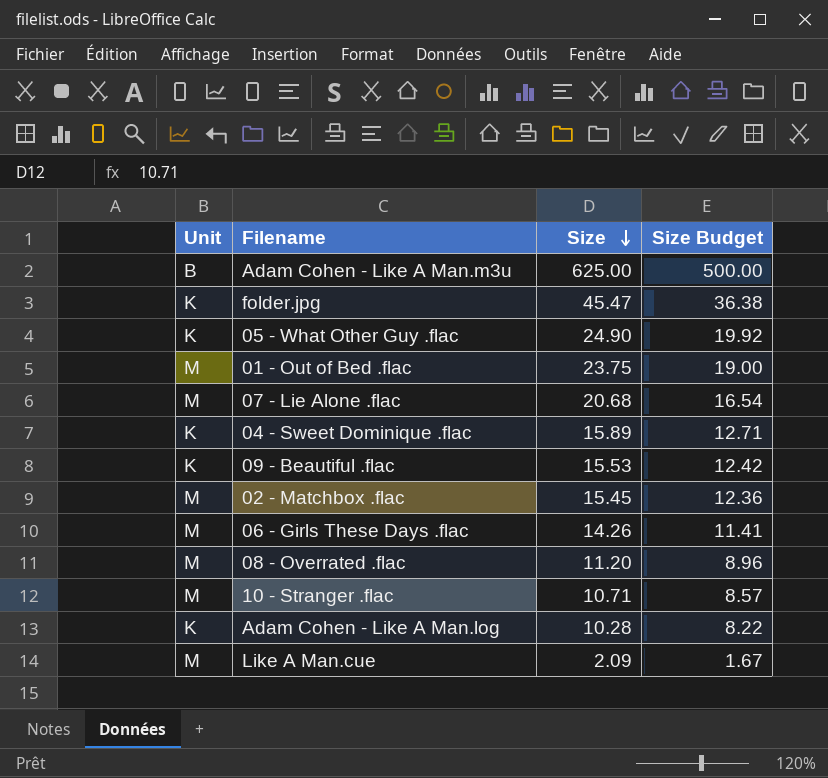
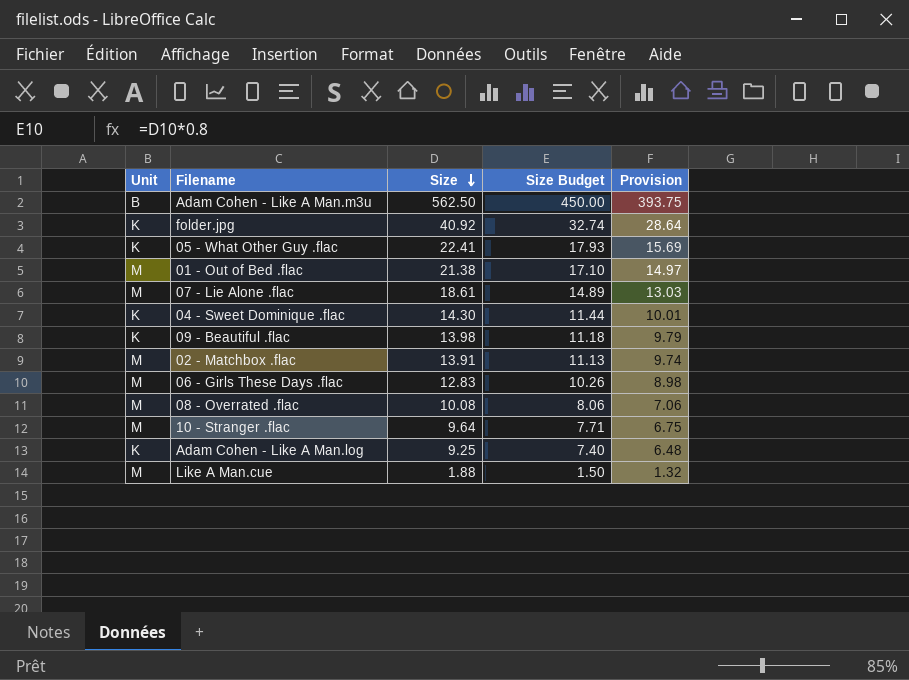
column Provision | formula: none -> [Size] * 0.7
Adam Cohen - Like A Man.m3u | Size: 625.00 -> 562.50
Adam Cohen - Like A Man.m3u | Size Budget: 500.00 -> 450.00
folder.jpg | Size: 45.47 -> 40.92
folder.jpg | Size Budget: 36.38 -> 32.74
05 - What Other Guy .flac | Size: 24.90 -> 22.41
05 - What Other Guy .flac | Size Budget: 19.92 -> 17.93
01 - Out of Bed .flac | Size: 23.75 -> 21.38
01 - Out of Bed .flac | Size Budget: 19.00 -> 17.10
07 - Lie Alone .flac | Size: 20.68 -> 18.61
07 - Lie Alone .flac | Size Budget: 16.54 -> 14.89
04 - Sweet Dominique .flac | Size: 15.89 -> 14.30
04 - Sweet Dominique .flac | Size Budget: 12.71 -> 11.44
09 - Beautiful .flac | Size: 15.53 -> 13.98
09 - Beautiful .flac | Size Budget: 12.42 -> 11.18
02 - Matchbox .flac | Size: 15.45 -> 13.91
02 - Matchbox .flac | Size Budget: 12.36 -> 11.13
06 - Girls These Days .flac | Size: 14.26 -> 12.83
06 - Girls These Days .flac | Size Budget: 11.41 -> 10.26
08 - Overrated .flac | Size: 11.20 -> 10.08
08 - Overrated .flac | Size Budget: 8.96 -> 8.06
10 - Stranger .flac | Size: 10.71 -> 9.64
10 - Stranger .flac | Size Budget: 8.57 -> 7.71
Adam Cohen - Like A Man.log | Size: 10.28 -> 9.25
Adam Cohen - Like A Man.log | Size Budget: 8.22 -> 7.40
Like A Man.cue | Size: 2.09 -> 1.88
Like A Man.cue | Size Budget: 1.67 -> 1.50

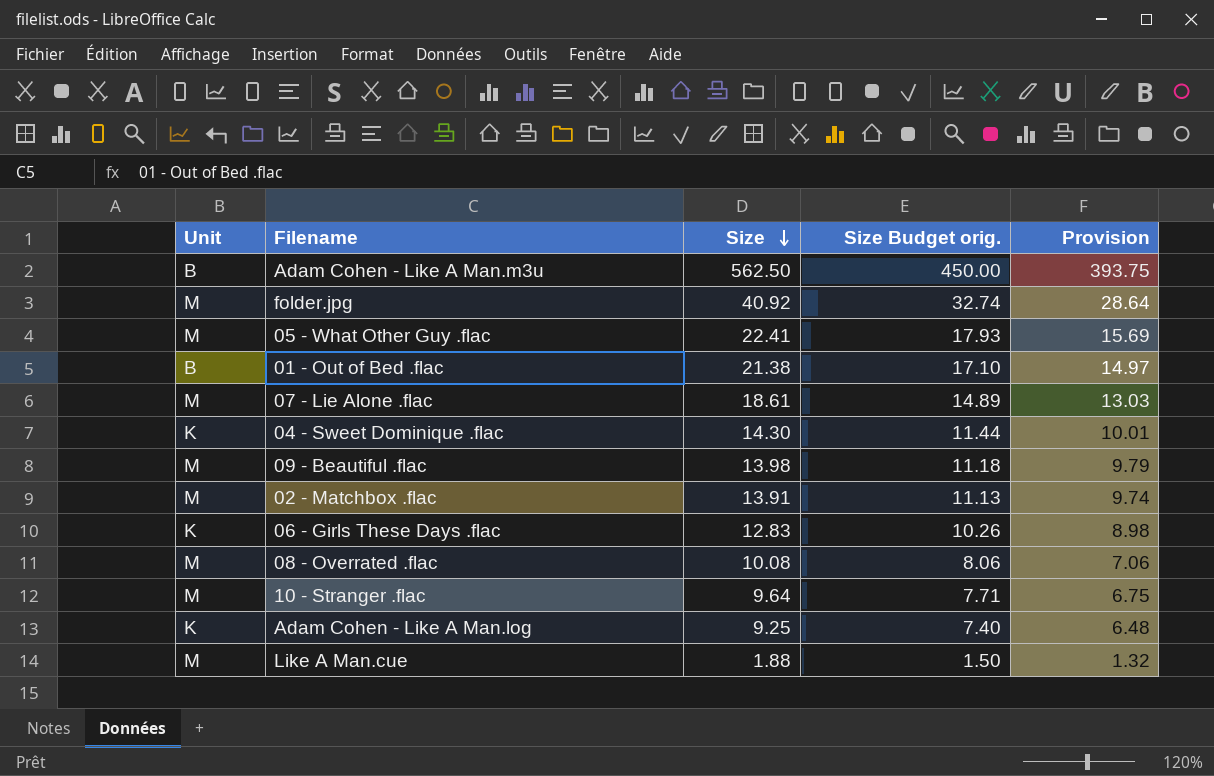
column name: Size Budget -> Size Budget orig.
folder.jpg | Unit: K -> M
05 - What Other Guy .flac | Unit: K -> M
01 - Out of Bed .flac | Unit: M -> B
09 - Beautiful .flac | Unit: K -> M
06 - Girls These Days .flac | Unit: M -> K

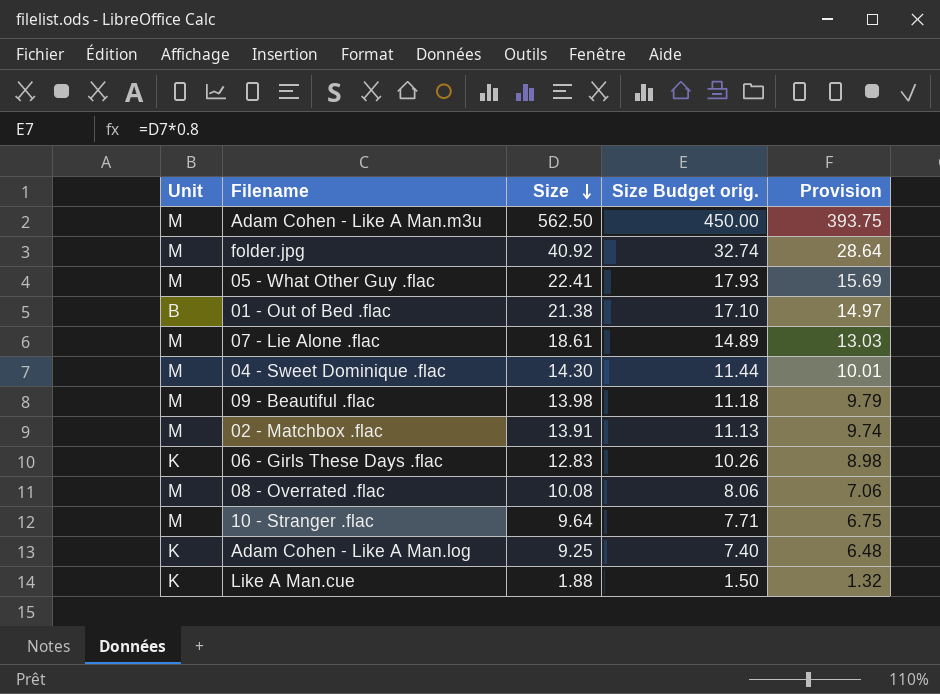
Adam Cohen - Like A Man.m3u | Unit: B -> M
04 - Sweet Dominique .flac | Unit: K -> M
Like A Man.cue | Unit: M -> K

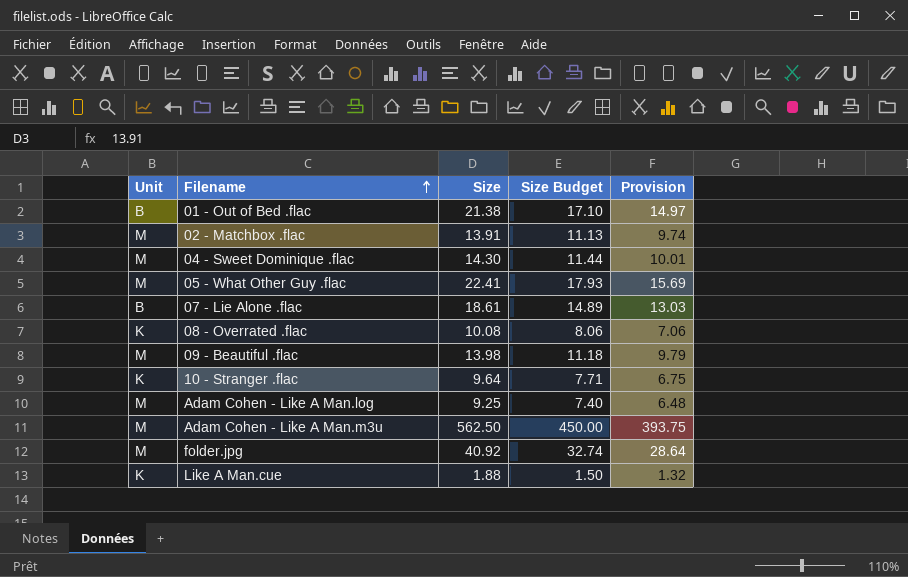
row order: Size descending -> Filename ascending
column name: Size Budget orig. -> Size Budget
row 06 - Girls These Days .flac: K | 12.83 | 10.26 | 8.98 -> none
07 - Lie Alone .flac | Unit: M -> B
08 - Overrated .flac | Unit: M -> K
10 - Stranger .flac | Unit: M -> K
Adam Cohen - Like A Man.log | Unit: K -> M

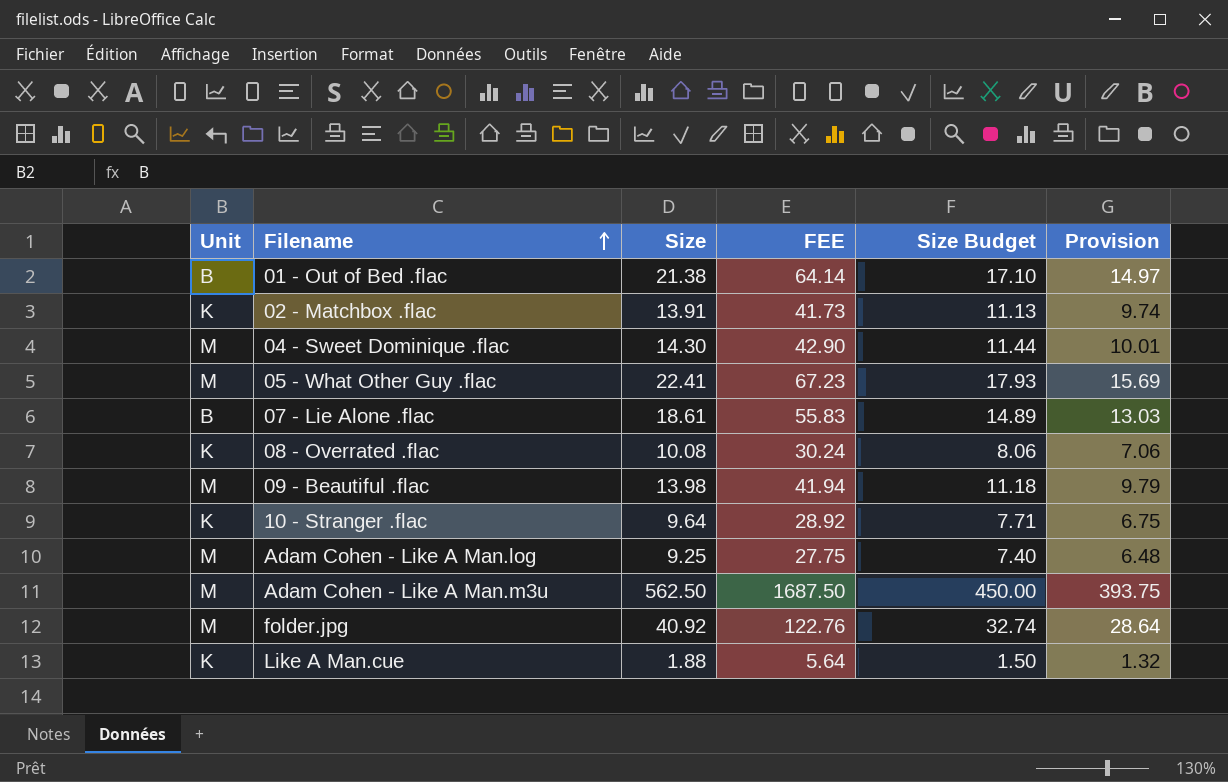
column FEE | formula: none -> [Size] * 3
02 - Matchbox .flac | Unit: M -> K

